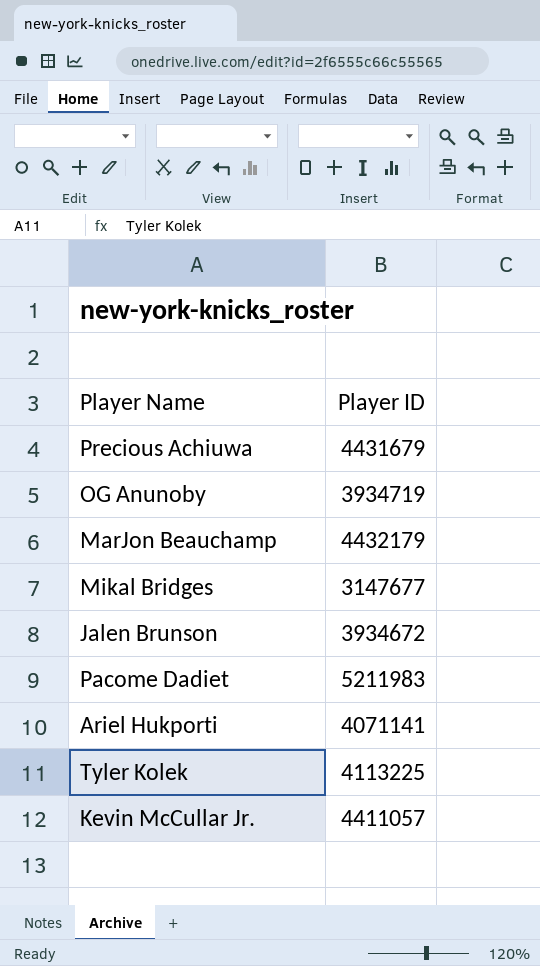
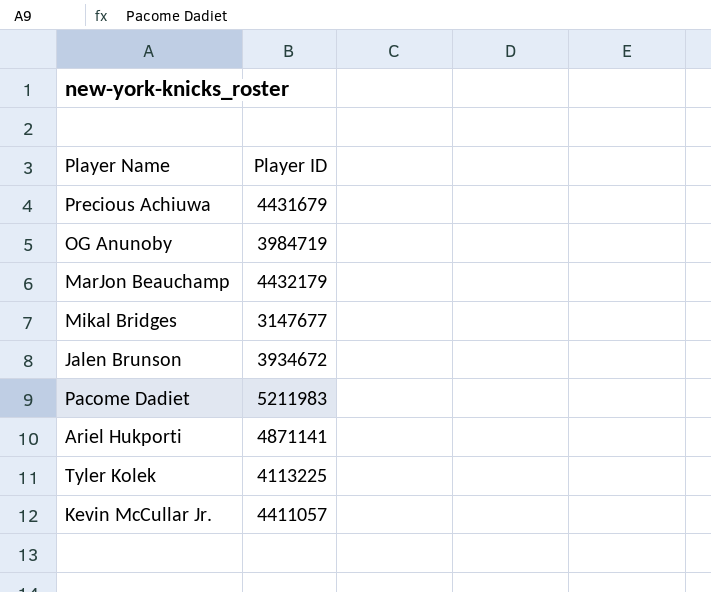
OG Anunoby | Player ID: 3934719 -> 3984719
Ariel Hukporti | Player ID: 4071141 -> 4871141

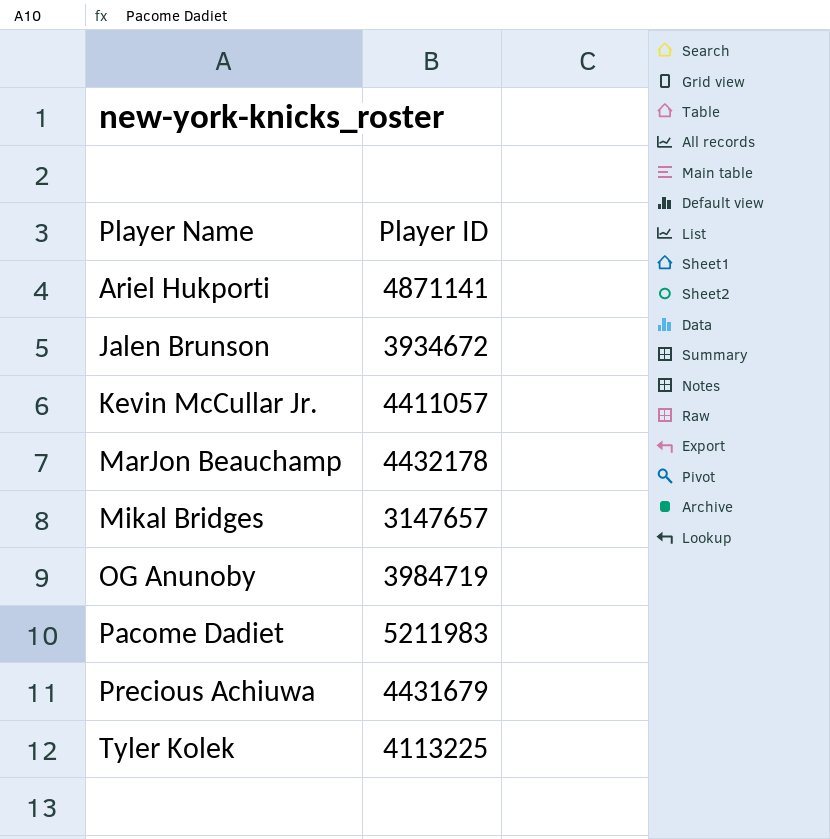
row order: none -> Player Name ascending
MarJon Beauchamp | Player ID: 4432179 -> 4432178
Mikal Bridges | Player ID: 3147677 -> 3147657

